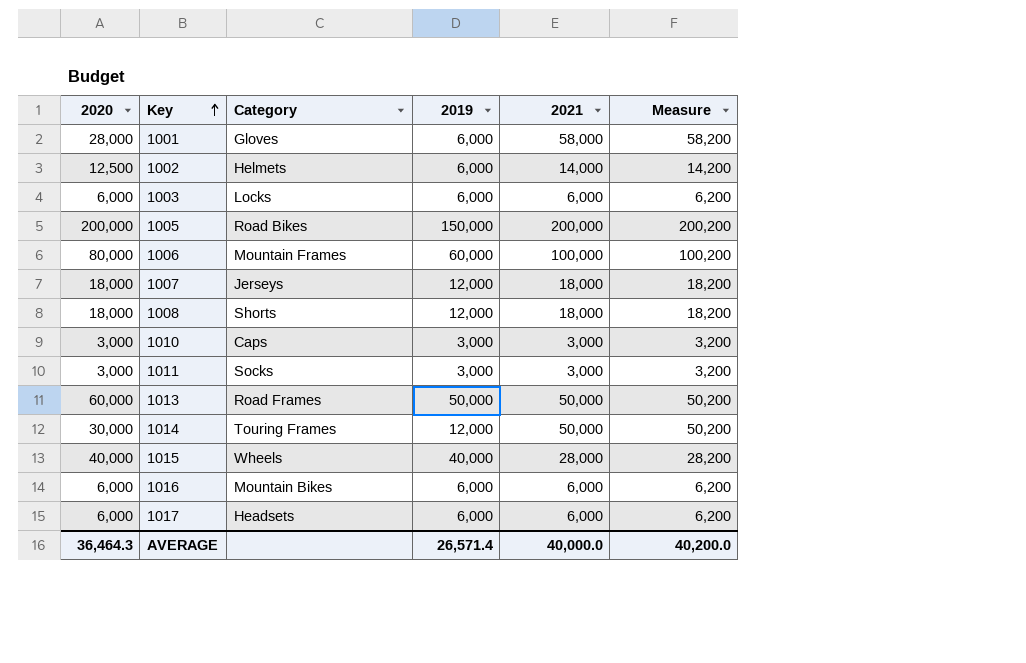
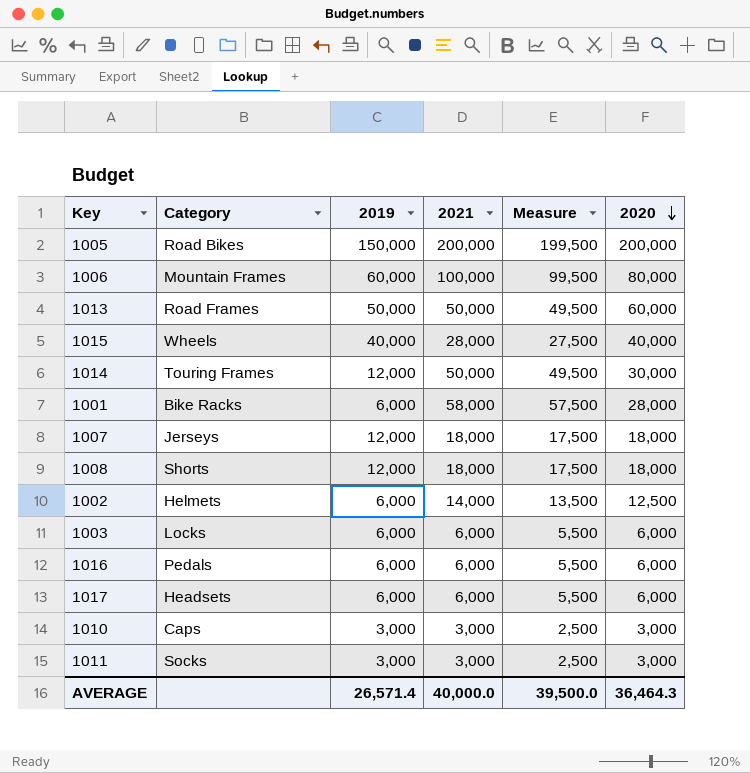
row order: Key ascending -> 2020 descending
column Measure | formula: [2021] + 200 -> [2021] - 500
column 2020 | position: 1 -> 6
1001 | Category: Gloves -> Bike Racks
1016 | Category: Mountain Bikes -> Pedals
AVERAGE | Measure: 40,200.0 -> 39,500.0

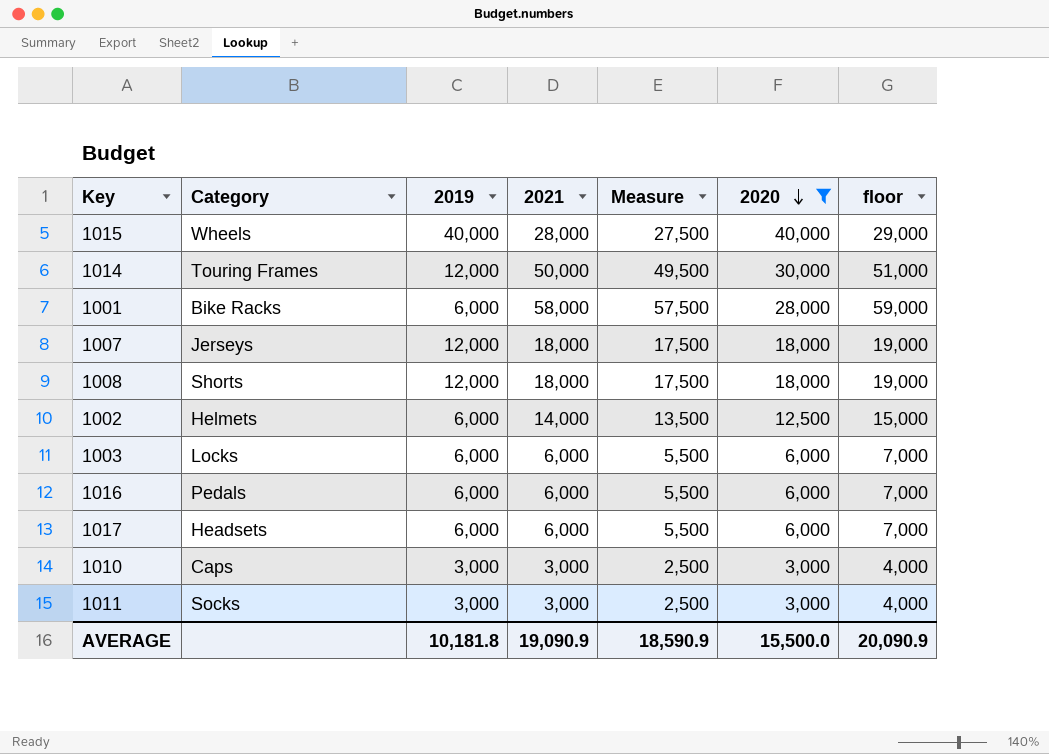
filter: none -> 2020 <= 40,000
column floor | formula: none -> [2021] + 1000
AVERAGE | 2019: 26,571.4 -> 10,181.8
AVERAGE | 2021: 40,000.0 -> 19,090.9
AVERAGE | Measure: 39,500.0 -> 18,590.9
AVERAGE | 2020: 36,464.3 -> 15,500.0

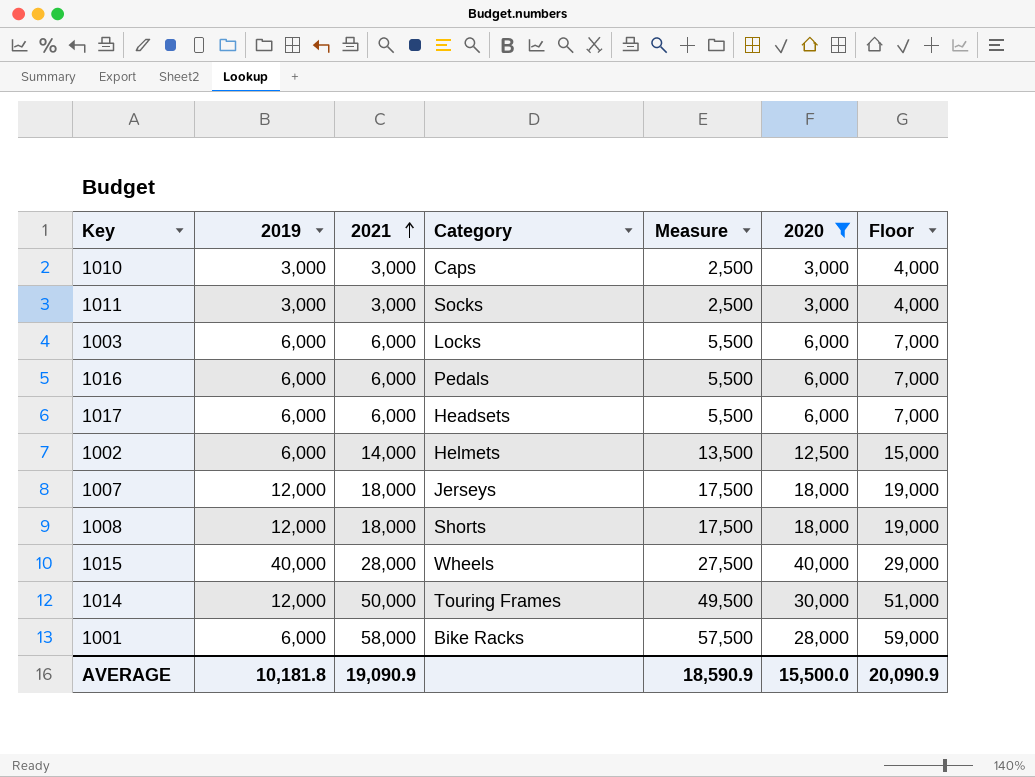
row order: 2020 descending -> 2021 ascending
column Category | position: 2 -> 4
column name: floor -> Floor

